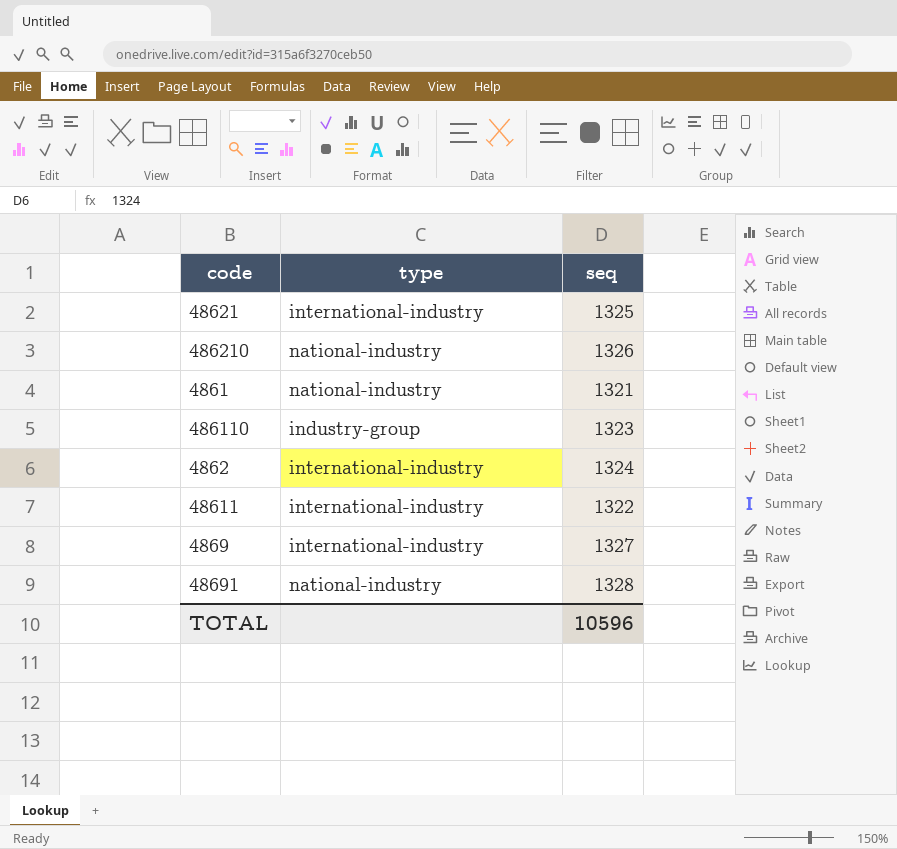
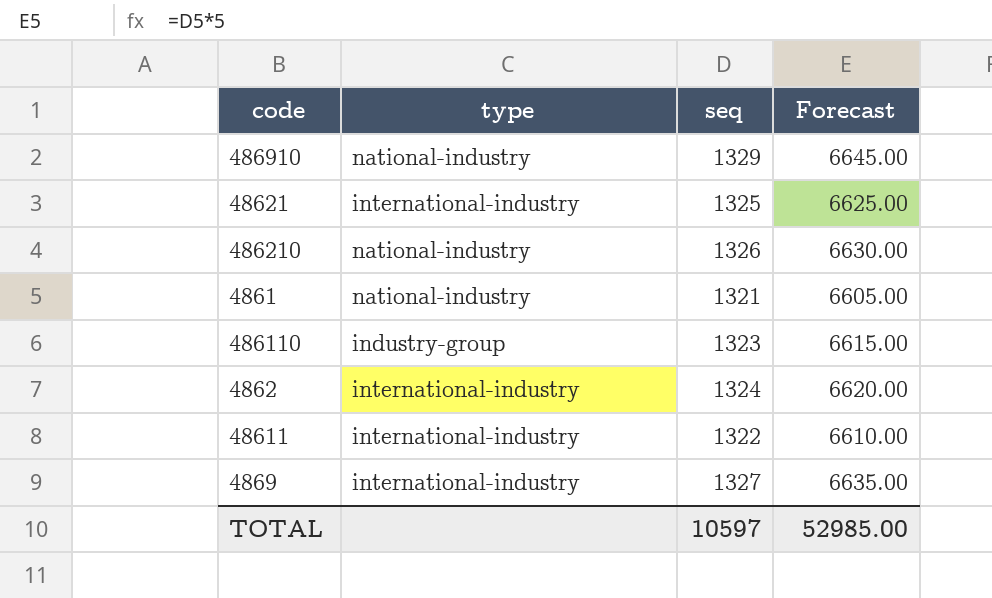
column Forecast | formula: none -> [seq] * 5
row 48691: national-industry | 1328 -> none
row 486910: none -> national-industry | 1329 | 6645.00
TOTAL | seq: 10596 -> 10597

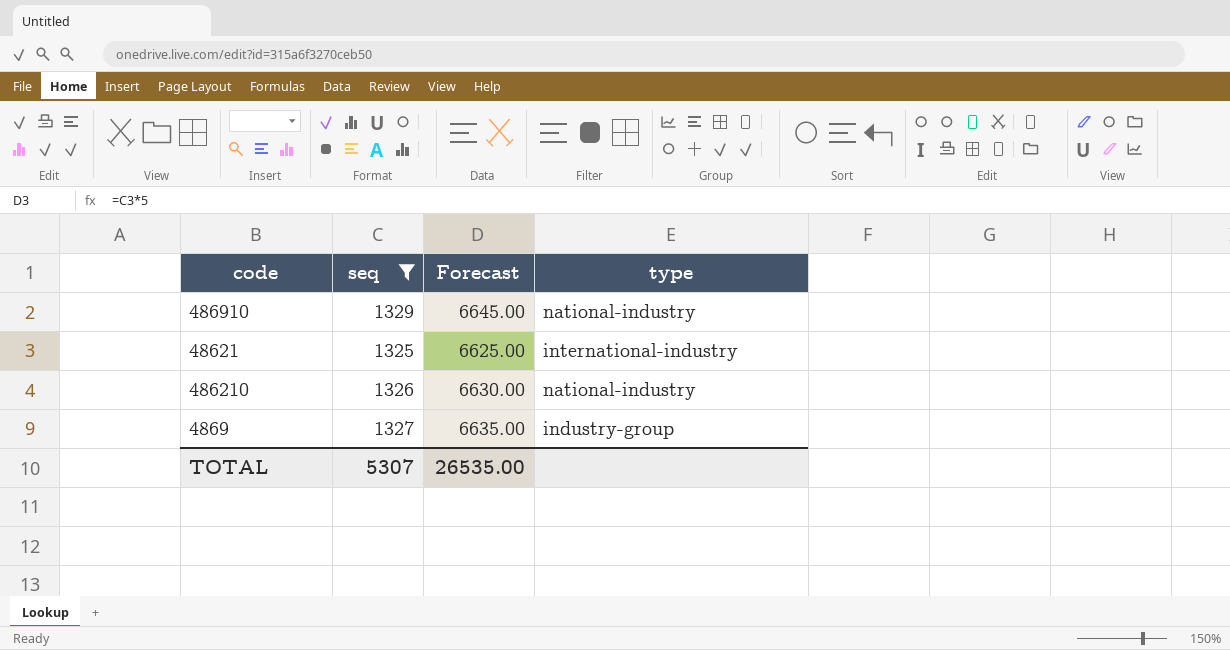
filter: none -> seq >= 1325
column type | position: 2 -> 4
4869 | type: international-industry -> industry-group
TOTAL | seq: 10597 -> 5307
TOTAL | Forecast: 52985.00 -> 26535.00

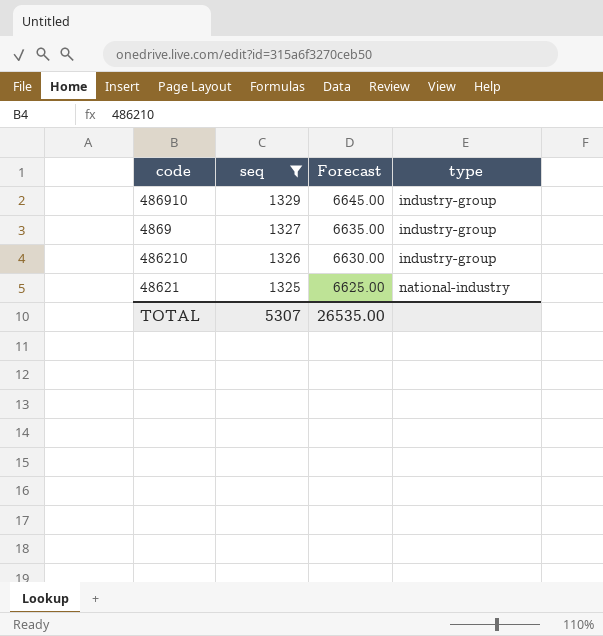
row order: none -> seq descending
486910 | type: national-industry -> industry-group
486210 | type: national-industry -> industry-group
48621 | type: international-industry -> national-industry

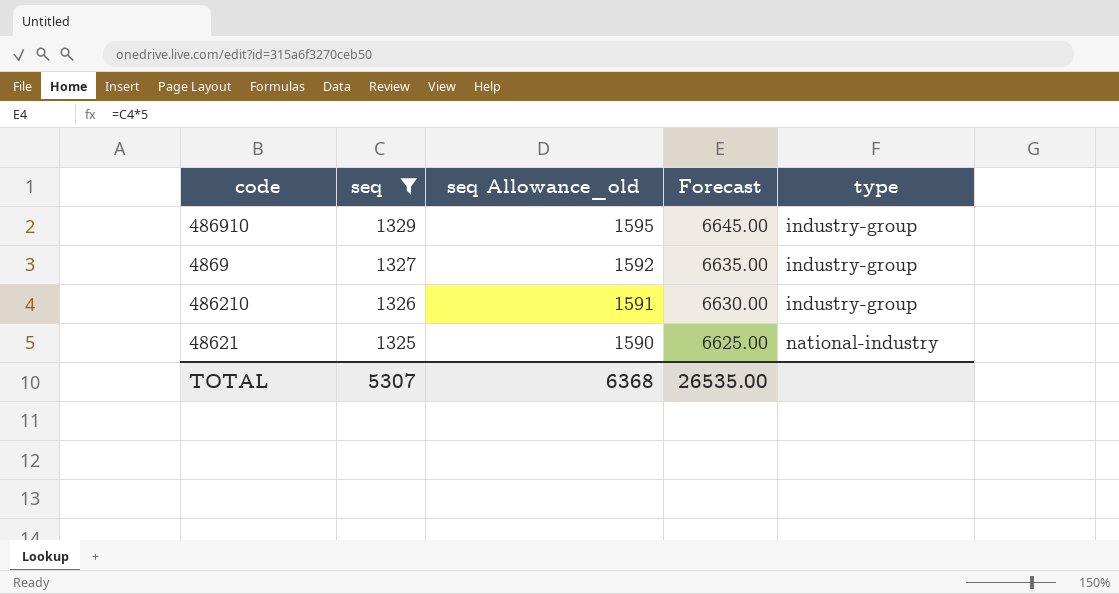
column seq Allowance_old | formula: none -> [seq] * 1.2

